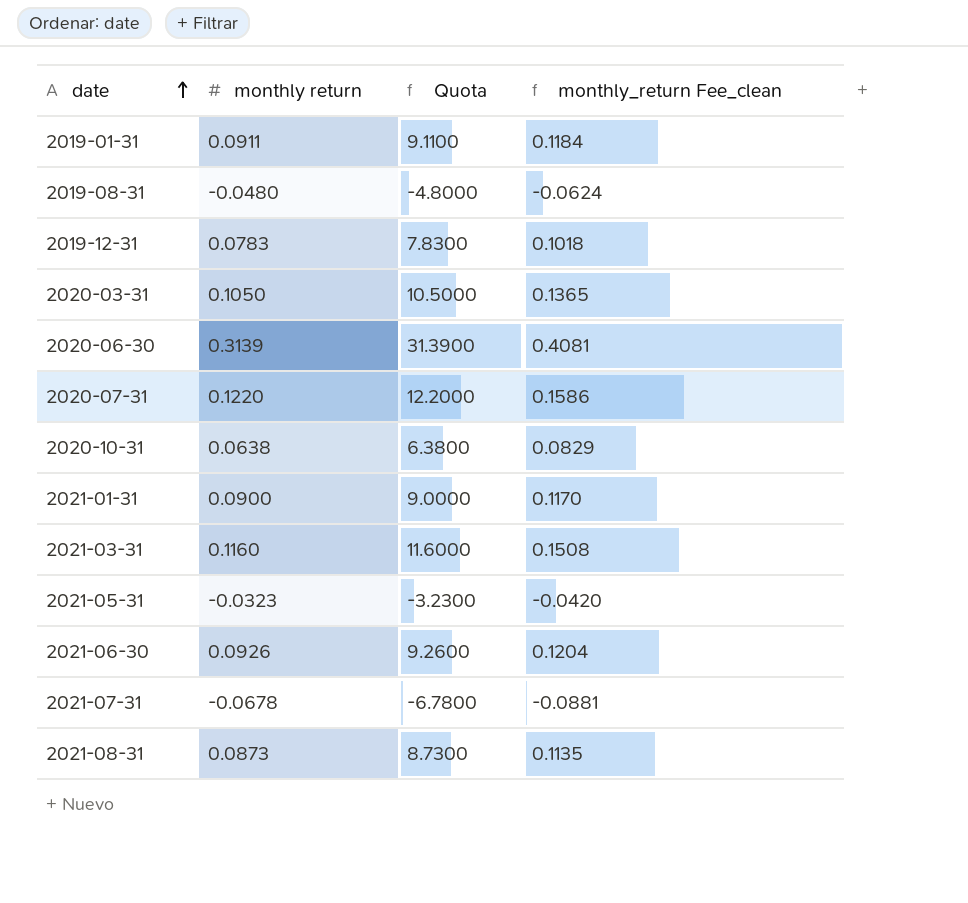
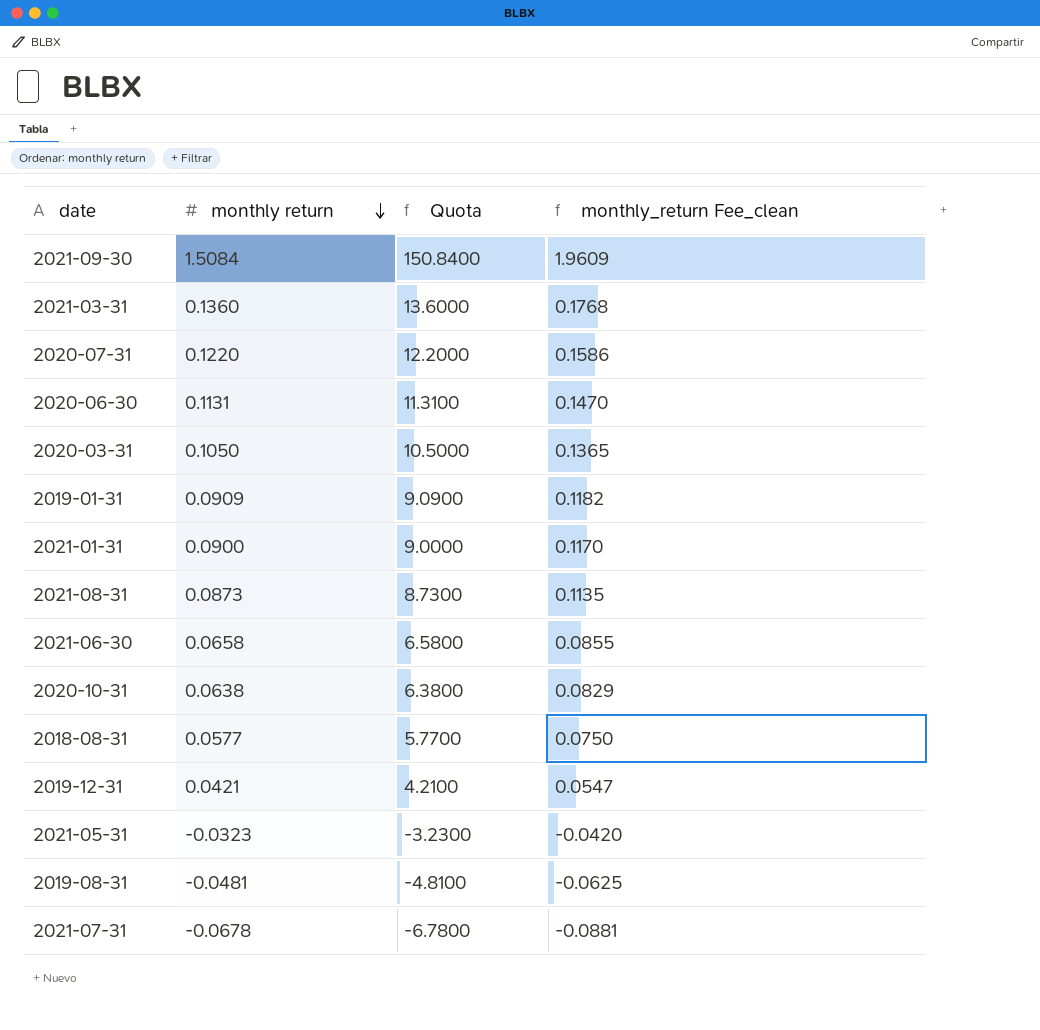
row order: date ascending -> monthly return descending
row 2021-09-30: none -> 1.5084 | 150.8400 | 1.9609
2021-03-31 | monthly return: 0.1160 -> 0.1360
2021-03-31 | Quota: 11.6000 -> 13.6000
2021-03-31 | monthly_return Fee_clean: 0.1508 -> 0.1768
2020-06-30 | monthly return: 0.3139 -> 0.1131
2020-06-30 | Quota: 31.3900 -> 11.3100
2020-06-30 | monthly_return Fee_clean: 0.4081 -> 0.1470
2019-01-31 | monthly return: 0.0911 -> 0.0909
2019-01-31 | Quota: 9.1100 -> 9.0900
2019-01-31 | monthly_return Fee_clean: 0.1184 -> 0.1182
2021-06-30 | monthly return: 0.0926 -> 0.0658
2021-06-30 | Quota: 9.2600 -> 6.5800
2021-06-30 | monthly_return Fee_clean: 0.1204 -> 0.0855
row 2018-08-31: none -> 0.0577 | 5.7700 | 0.0750
2019-12-31 | monthly return: 0.0783 -> 0.0421
2019-12-31 | Quota: 7.8300 -> 4.2100
2019-12-31 | monthly_return Fee_clean: 0.1018 -> 0.0547
2019-08-31 | monthly return: -0.0480 -> -0.0481
2019-08-31 | Quota: -4.8000 -> -4.8100
2019-08-31 | monthly_return Fee_clean: -0.0624 -> -0.0625

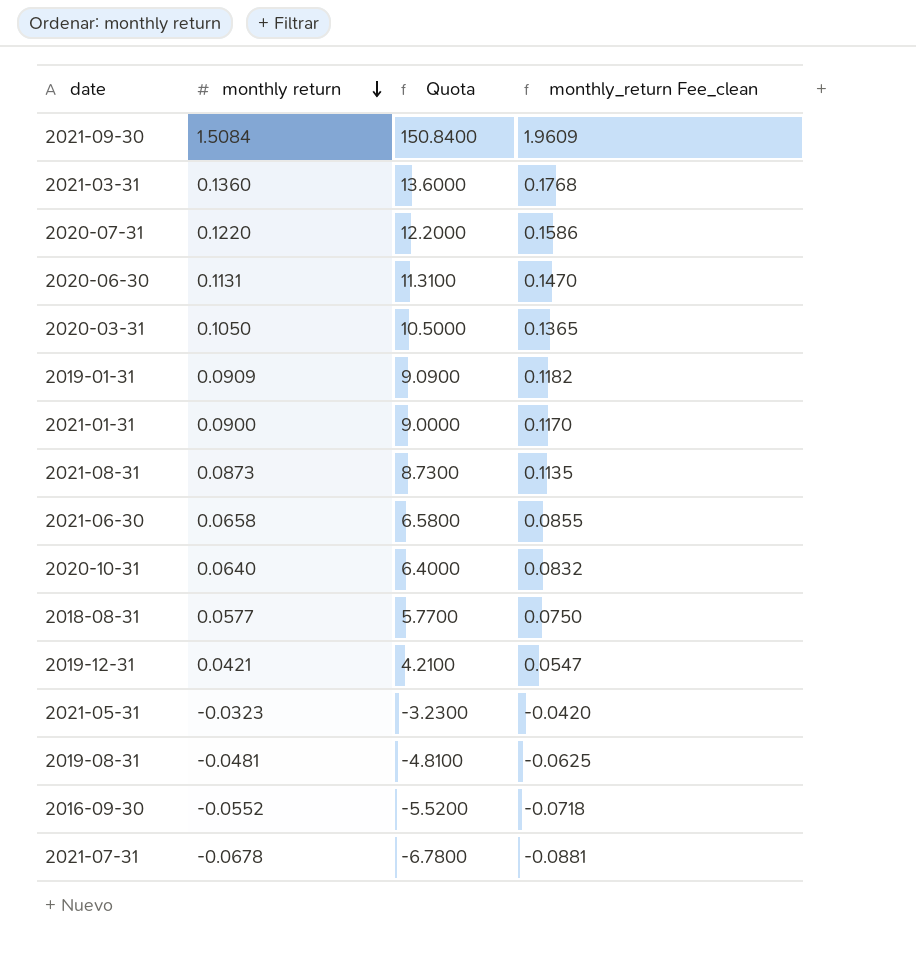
2020-10-31 | monthly return: 0.0638 -> 0.0640
2020-10-31 | Quota: 6.3800 -> 6.4000
2020-10-31 | monthly_return Fee_clean: 0.0829 -> 0.0832
row 2016-09-30: none -> -0.0552 | -5.5200 | -0.0718

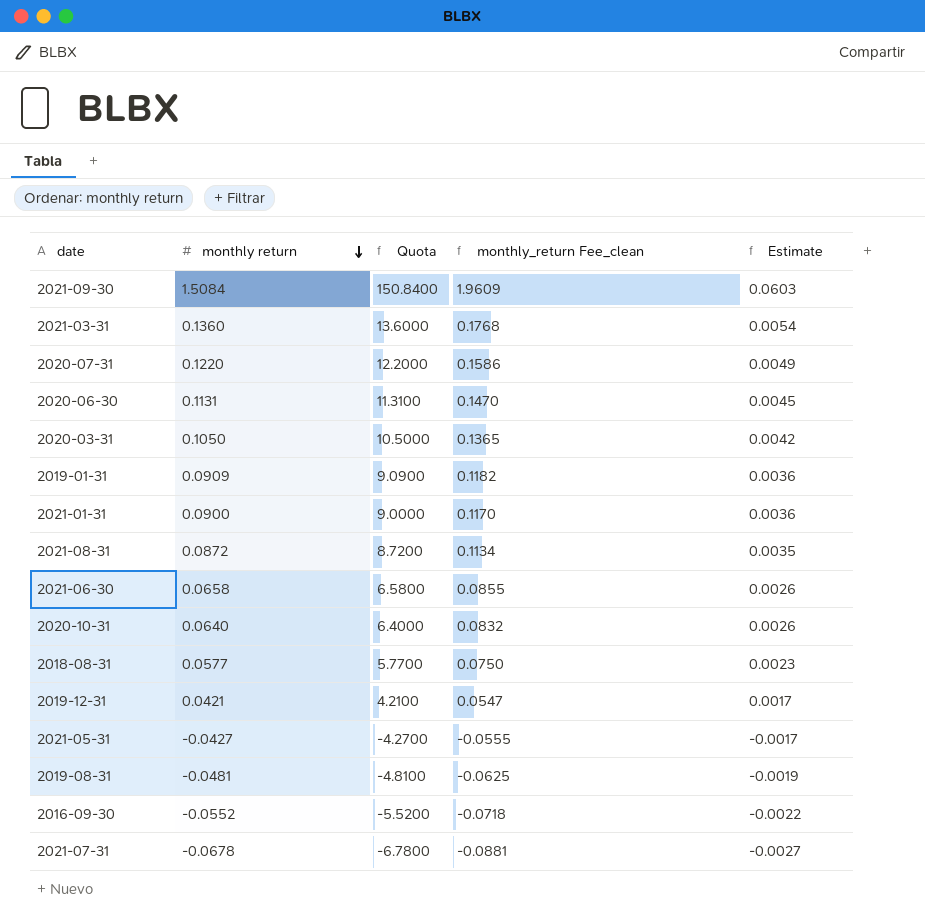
column Estimate | formula: none -> [monthly return] * 0.04
2021-08-31 | monthly return: 0.0873 -> 0.0872
2021-08-31 | Quota: 8.7300 -> 8.7200
2021-08-31 | monthly_return Fee_clean: 0.1135 -> 0.1134
2021-05-31 | monthly return: -0.0323 -> -0.0427
2021-05-31 | Quota: -3.2300 -> -4.2700
2021-05-31 | monthly_return Fee_clean: -0.0420 -> -0.0555

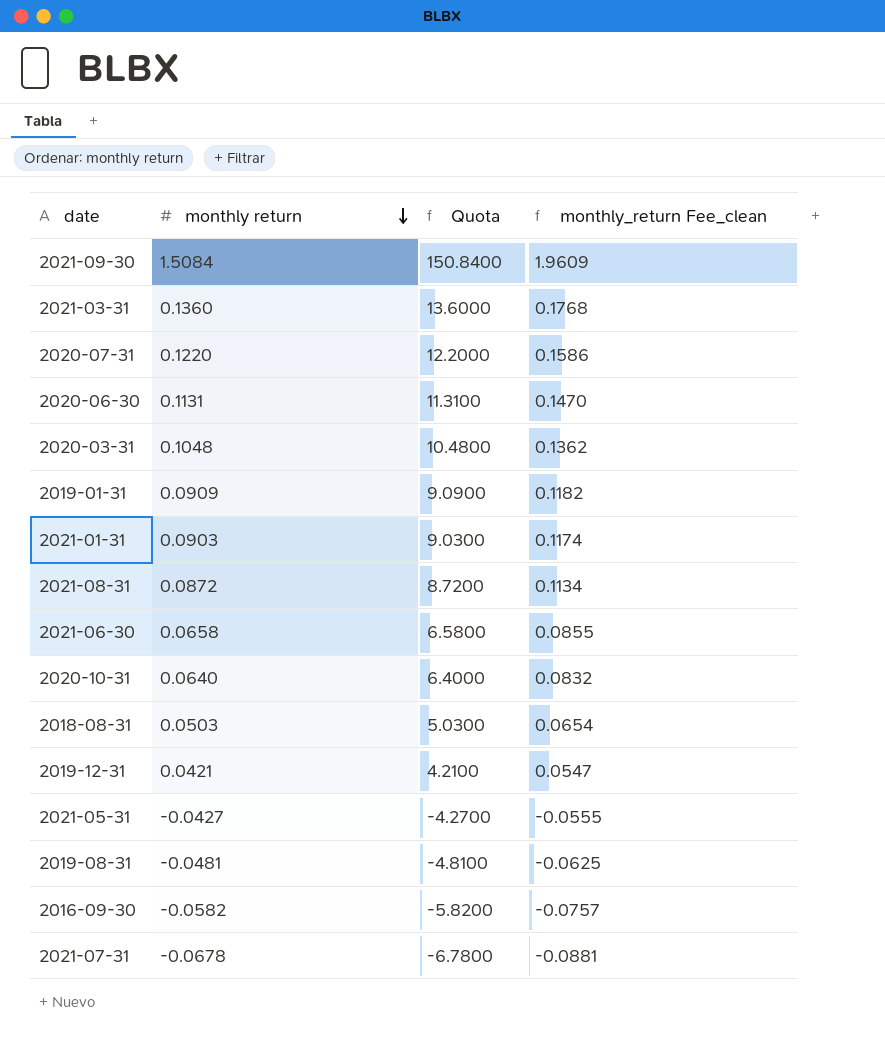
column Estimate | formula: [monthly return] * 0.04 -> none
2020-03-31 | monthly return: 0.1050 -> 0.1048
2020-03-31 | Quota: 10.5000 -> 10.4800
2020-03-31 | monthly_return Fee_clean: 0.1365 -> 0.1362
2021-01-31 | monthly return: 0.0900 -> 0.0903
2021-01-31 | Quota: 9.0000 -> 9.0300
2021-01-31 | monthly_return Fee_clean: 0.1170 -> 0.1174
2018-08-31 | monthly return: 0.0577 -> 0.0503
2018-08-31 | Quota: 5.7700 -> 5.0300
2018-08-31 | monthly_return Fee_clean: 0.0750 -> 0.0654
2016-09-30 | monthly return: -0.0552 -> -0.0582
2016-09-30 | Quota: -5.5200 -> -5.8200
2016-09-30 | monthly_return Fee_clean: -0.0718 -> -0.0757

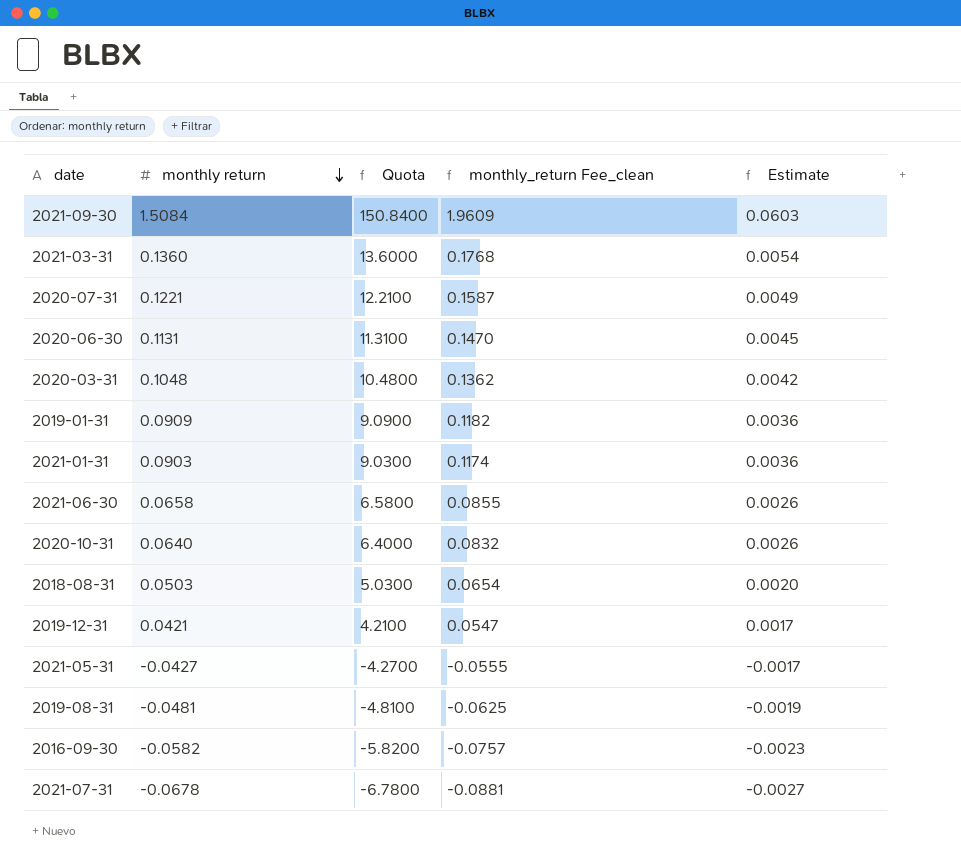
column Estimate | formula: none -> [monthly return] * 0.04
row 2021-08-31: 0.0872 | 8.7200 | 0.1134 -> none
2020-07-31 | monthly return: 0.1220 -> 0.1221
2020-07-31 | Quota: 12.2000 -> 12.2100
2020-07-31 | monthly_return Fee_clean: 0.1586 -> 0.1587

